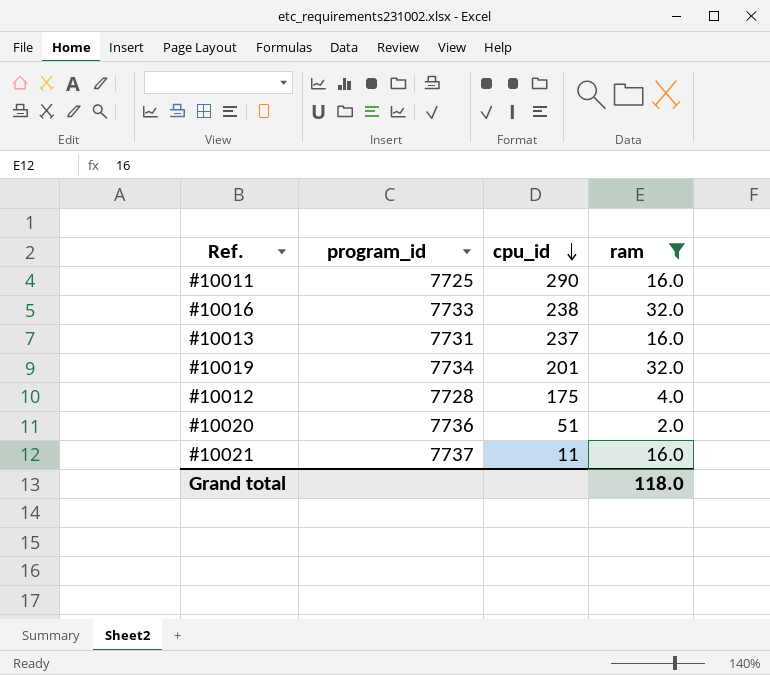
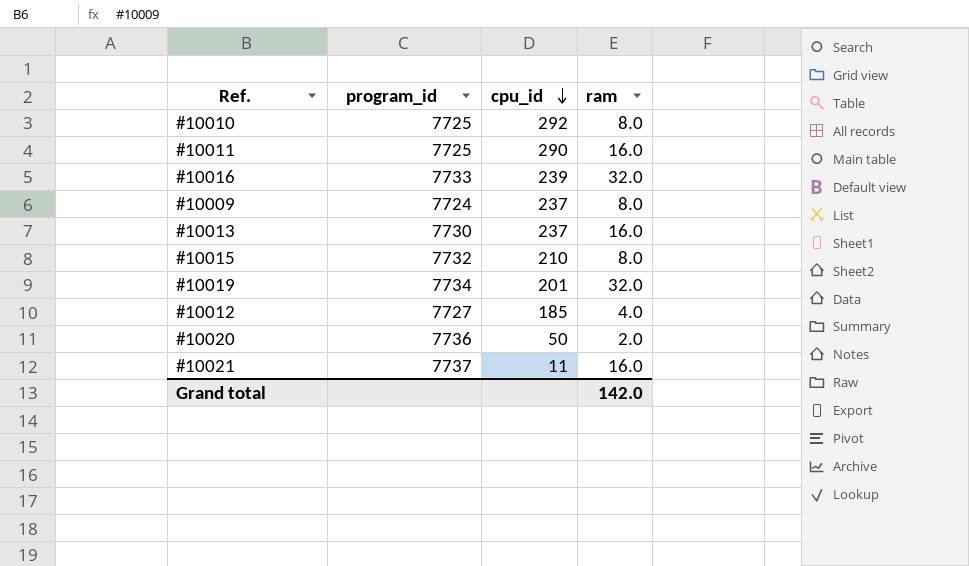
filter: ram != 8.0 -> none
#10016 | cpu_id: 238 -> 239
#10013 | program_id: 7731 -> 7730
#10012 | program_id: 7728 -> 7727
#10012 | cpu_id: 175 -> 185
#10020 | cpu_id: 51 -> 50
Grand total | ram: 118.0 -> 142.0

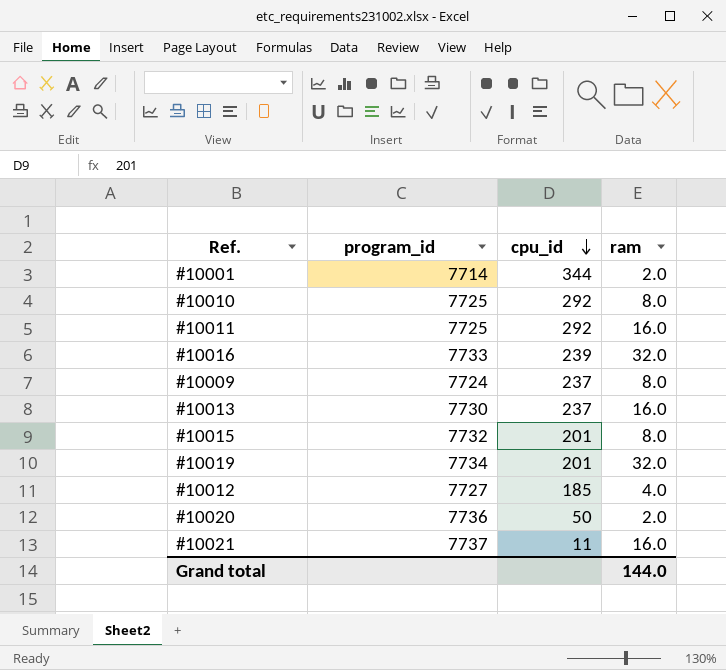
row #10001: none -> 7714 | 344 | 2.0
#10011 | cpu_id: 290 -> 292
#10015 | cpu_id: 210 -> 201
Grand total | ram: 142.0 -> 144.0

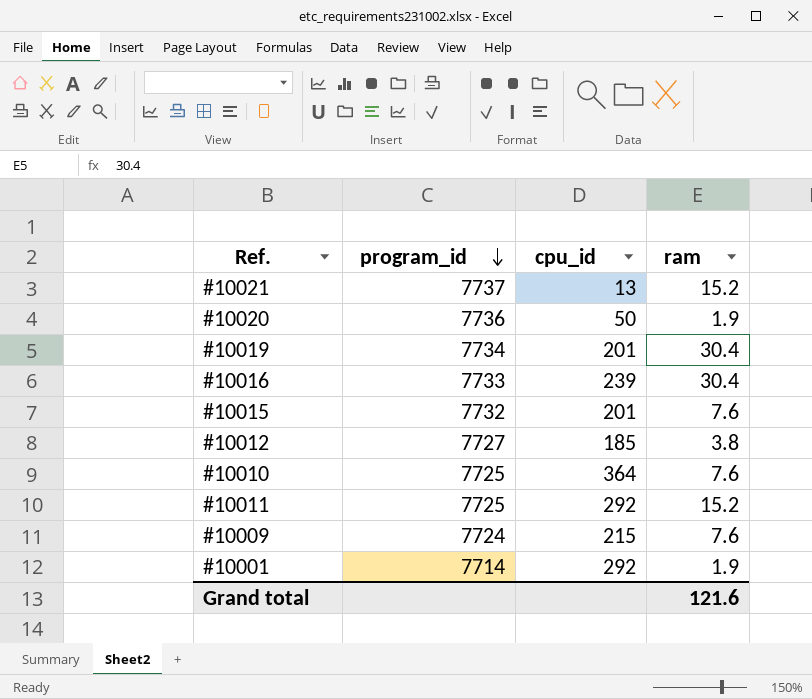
row order: cpu_id descending -> program_id descending
row #10013: 7730 | 237 | 16.0 -> none
#10021 | cpu_id: 11 -> 13
#10021 | ram: 16.0 -> 15.2
#10020 | ram: 2.0 -> 1.9
#10019 | ram: 32.0 -> 30.4
#10016 | ram: 32.0 -> 30.4
#10015 | ram: 8.0 -> 7.6
#10012 | ram: 4.0 -> 3.8
#10010 | cpu_id: 292 -> 364
#10010 | ram: 8.0 -> 7.6
#10011 | ram: 16.0 -> 15.2
#10009 | cpu_id: 237 -> 215
#10009 | ram: 8.0 -> 7.6
#10001 | cpu_id: 344 -> 292
#10001 | ram: 2.0 -> 1.9
Grand total | ram: 144.0 -> 121.6

